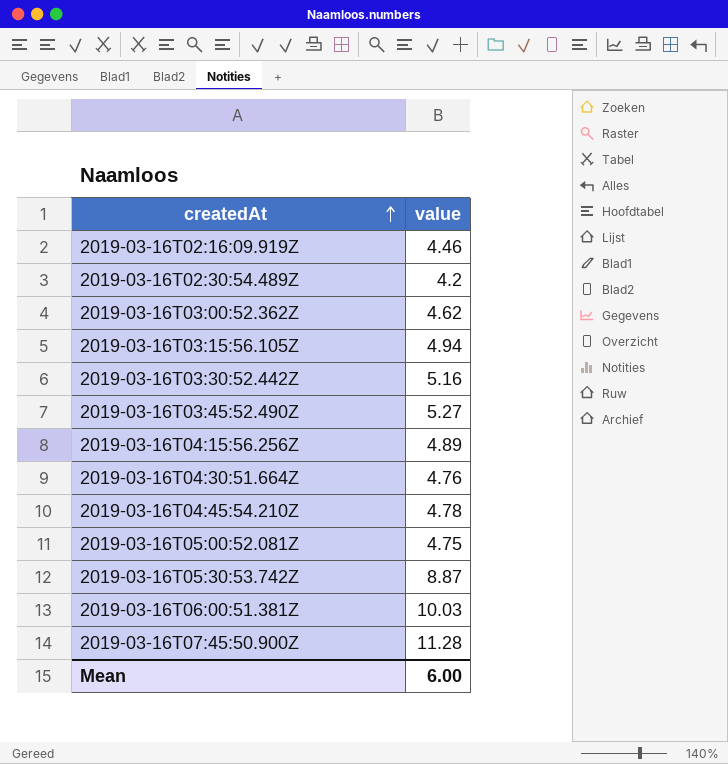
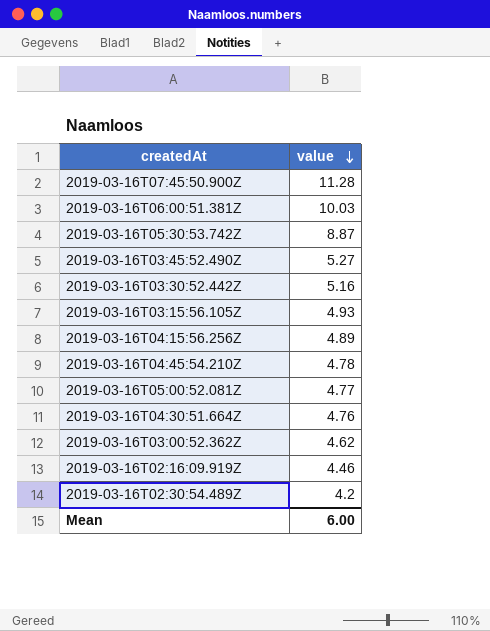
row order: createdAt ascending -> value descending
2019-03-16T03:15:56.105Z | value: 4.94 -> 4.93
2019-03-16T05:00:52.081Z | value: 4.75 -> 4.77

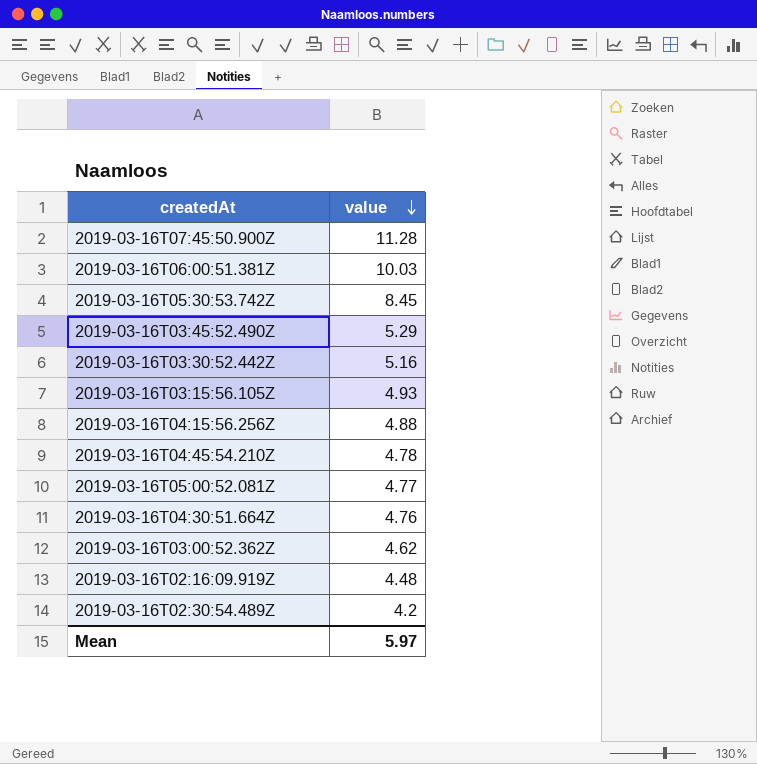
2019-03-16T05:30:53.742Z | value: 8.87 -> 8.45
2019-03-16T03:45:52.490Z | value: 5.27 -> 5.29
2019-03-16T04:15:56.256Z | value: 4.89 -> 4.88
2019-03-16T02:16:09.919Z | value: 4.46 -> 4.48
Mean | value: 6.00 -> 5.97

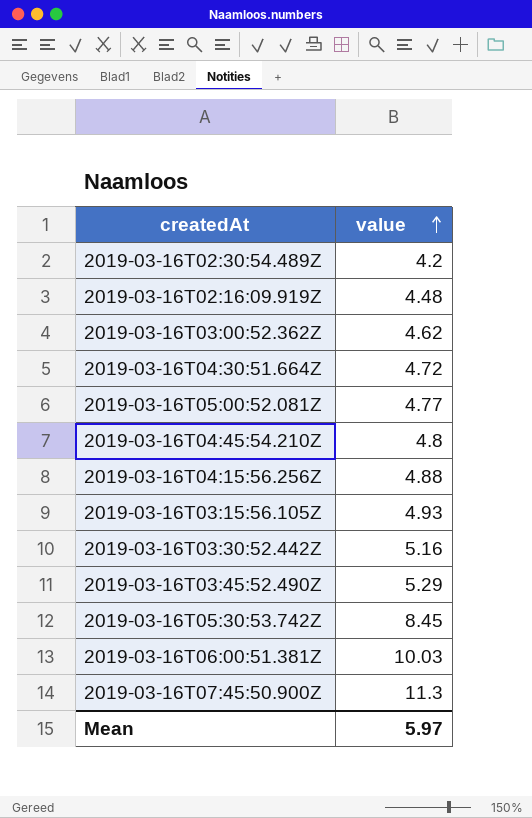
row order: value descending -> value ascending
2019-03-16T04:30:51.664Z | value: 4.76 -> 4.72
2019-03-16T04:45:54.210Z | value: 4.78 -> 4.8
2019-03-16T07:45:50.900Z | value: 11.28 -> 11.3

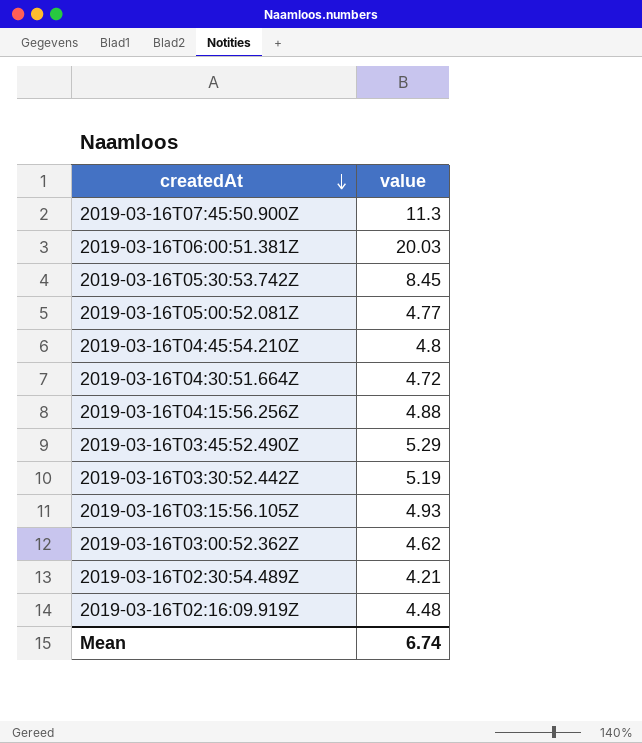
row order: value ascending -> createdAt descending
2019-03-16T06:00:51.381Z | value: 10.03 -> 20.03
2019-03-16T03:30:52.442Z | value: 5.16 -> 5.19
2019-03-16T02:30:54.489Z | value: 4.2 -> 4.21
Mean | value: 5.97 -> 6.74

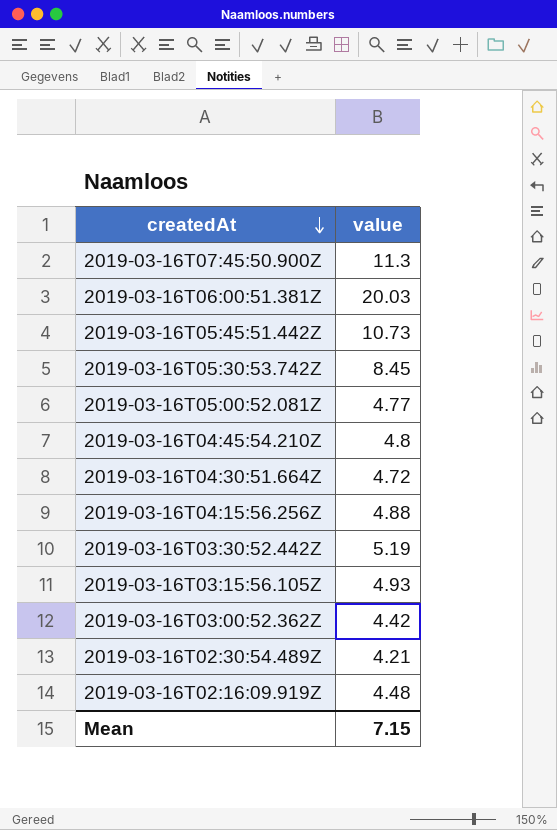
row 2019-03-16T03:45:52.490Z: 5.29 -> none
row 2019-03-16T05:45:51.442Z: none -> 10.73
2019-03-16T03:00:52.362Z | value: 4.62 -> 4.42
Mean | value: 6.74 -> 7.15

